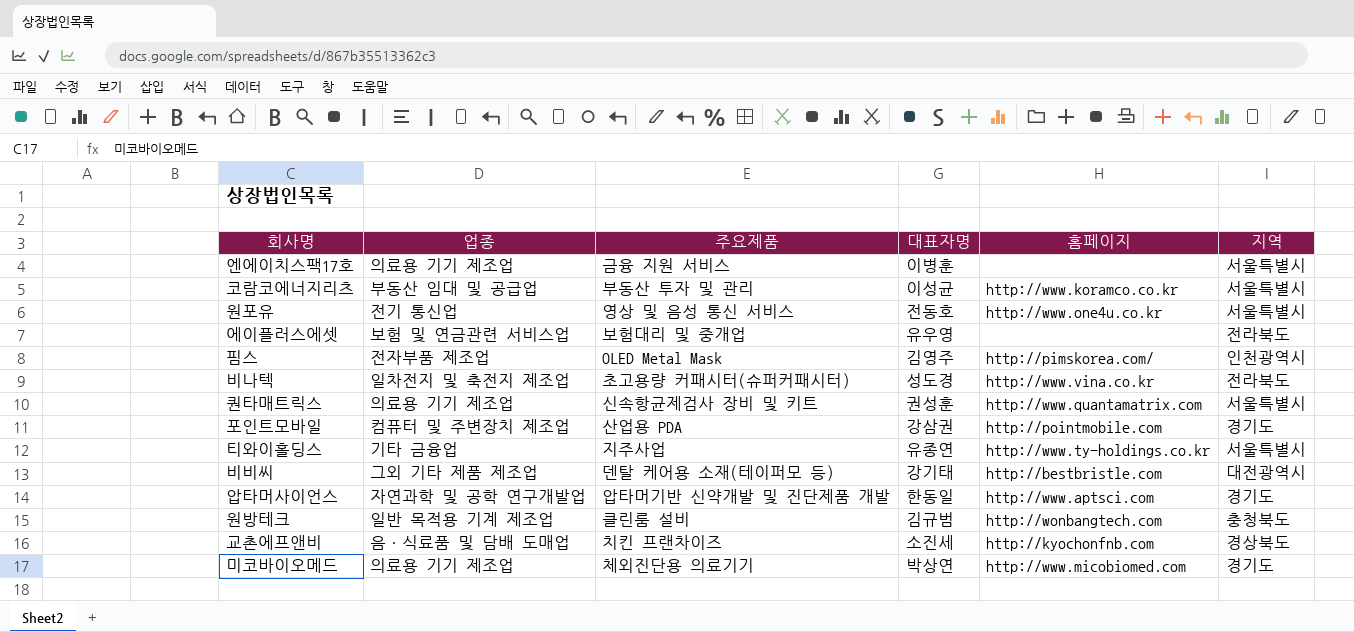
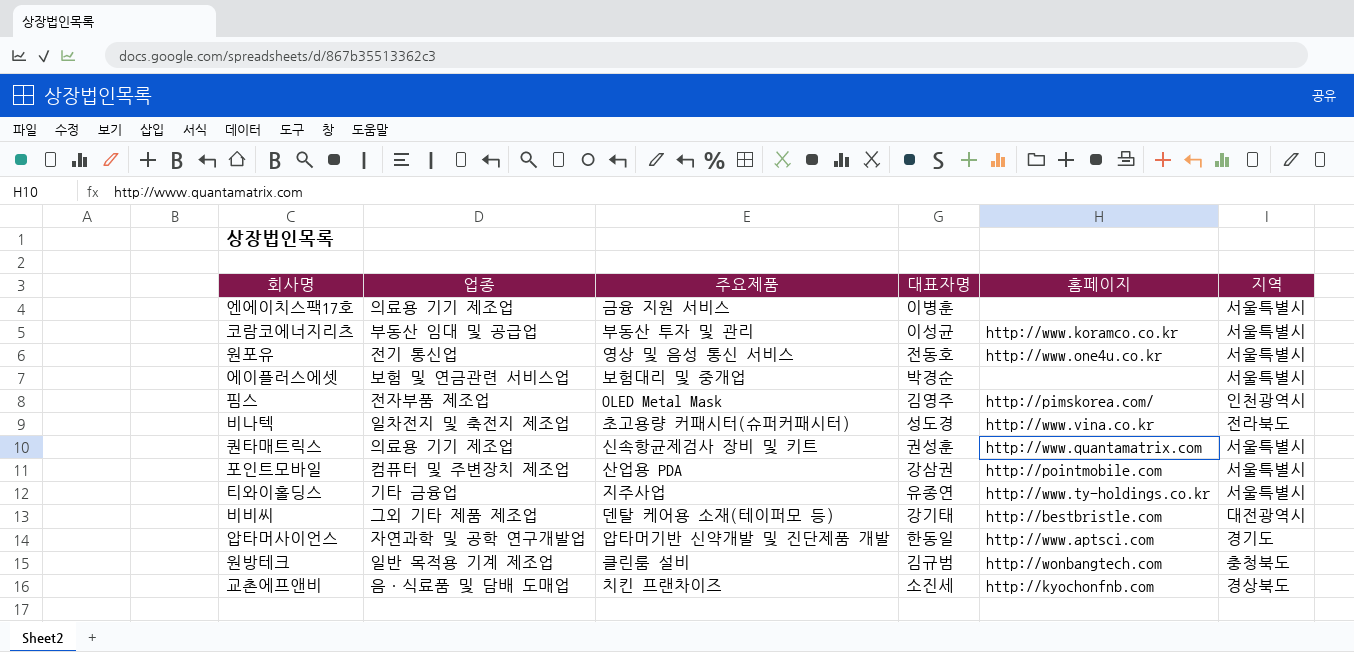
row 미코바이오메드: 의료용 기기 제조업 | 체외진단용 의료기기 | 박상연 | http://www.micobiomed.com | 경기도 -> none
에이플러스에셋 | 대표자명: 유우영 -> 박경순
에이플러스에셋 | 지역: 전라북도 -> 서울특별시
포인트모바일 | 지역: 경기도 -> 서울특별시

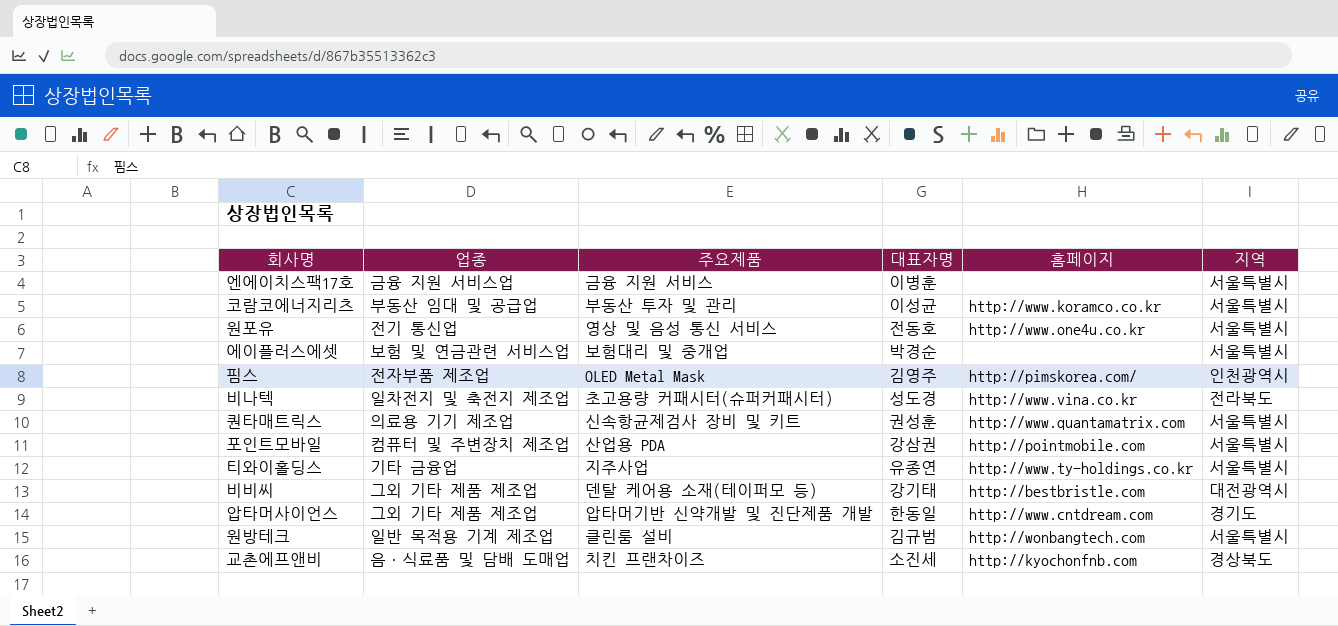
엔에이치스팩17호 | 업종: 의료용 기기 제조업 -> 금융 지원 서비스업
압타머사이언스 | 업종: 자연과학 및 공학 연구개발업 -> 그외 기타 제품 제조업
압타머사이언스 | 홈페이지: http://www.aptsci.com -> http://www.cntdream.com
원방테크 | 지역: 충청북도 -> 서울특별시

